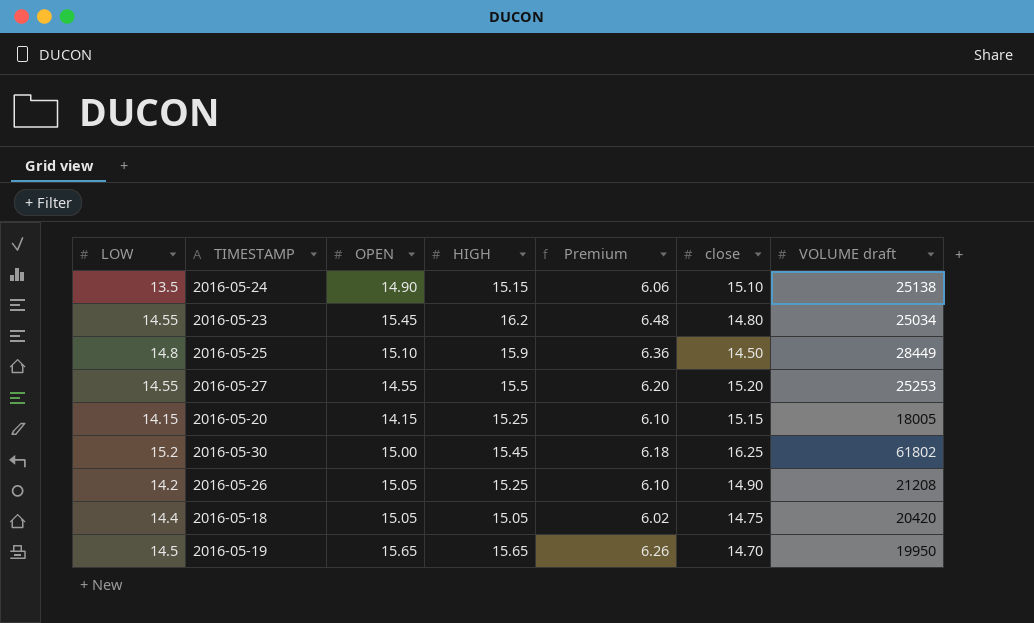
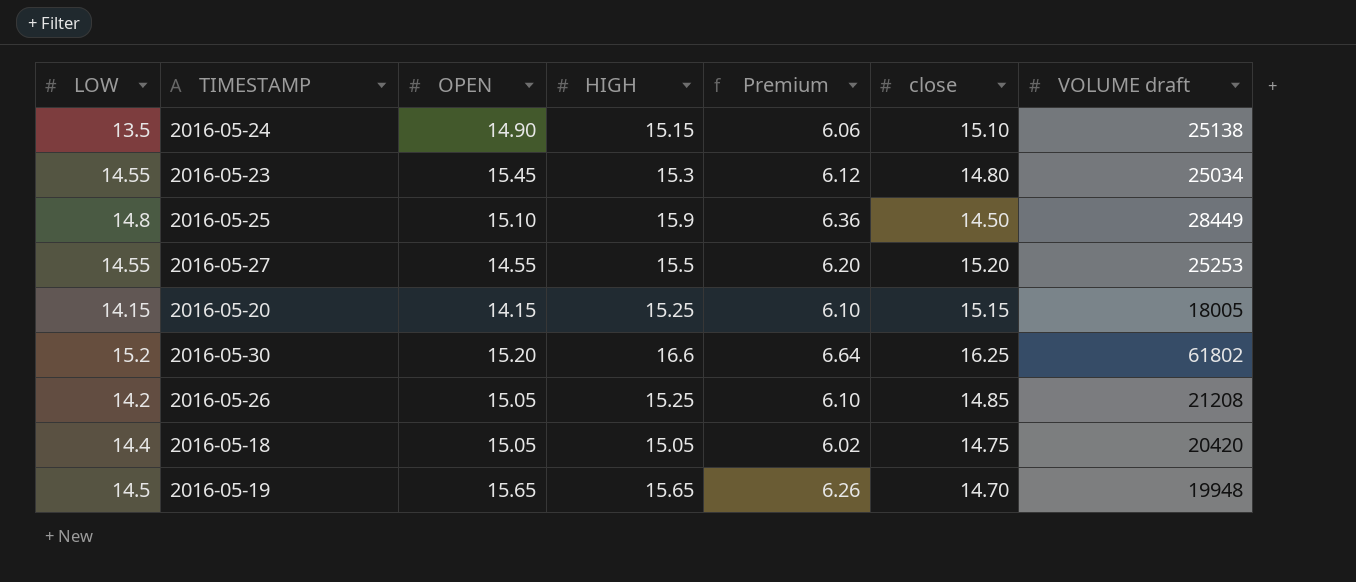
2016-05-23 | HIGH: 16.2 -> 15.3
2016-05-23 | Premium: 6.48 -> 6.12
2016-05-30 | OPEN: 15.00 -> 15.20
2016-05-30 | HIGH: 15.45 -> 16.6
2016-05-30 | Premium: 6.18 -> 6.64
2016-05-26 | close: 14.90 -> 14.85
2016-05-19 | VOLUME draft: 19950 -> 19948

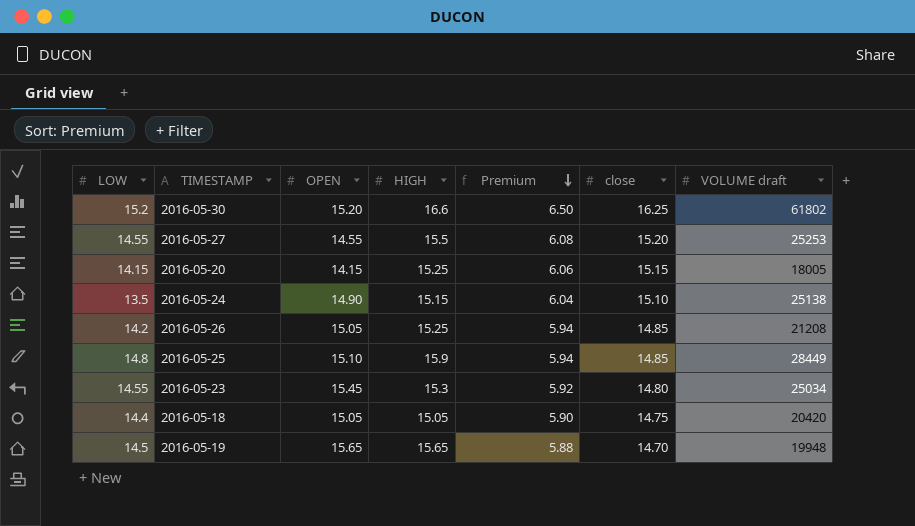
row order: none -> Premium descending
column Premium | formula: [HIGH] * 0.4 -> [close] * 0.4
2016-05-25 | close: 14.50 -> 14.85

